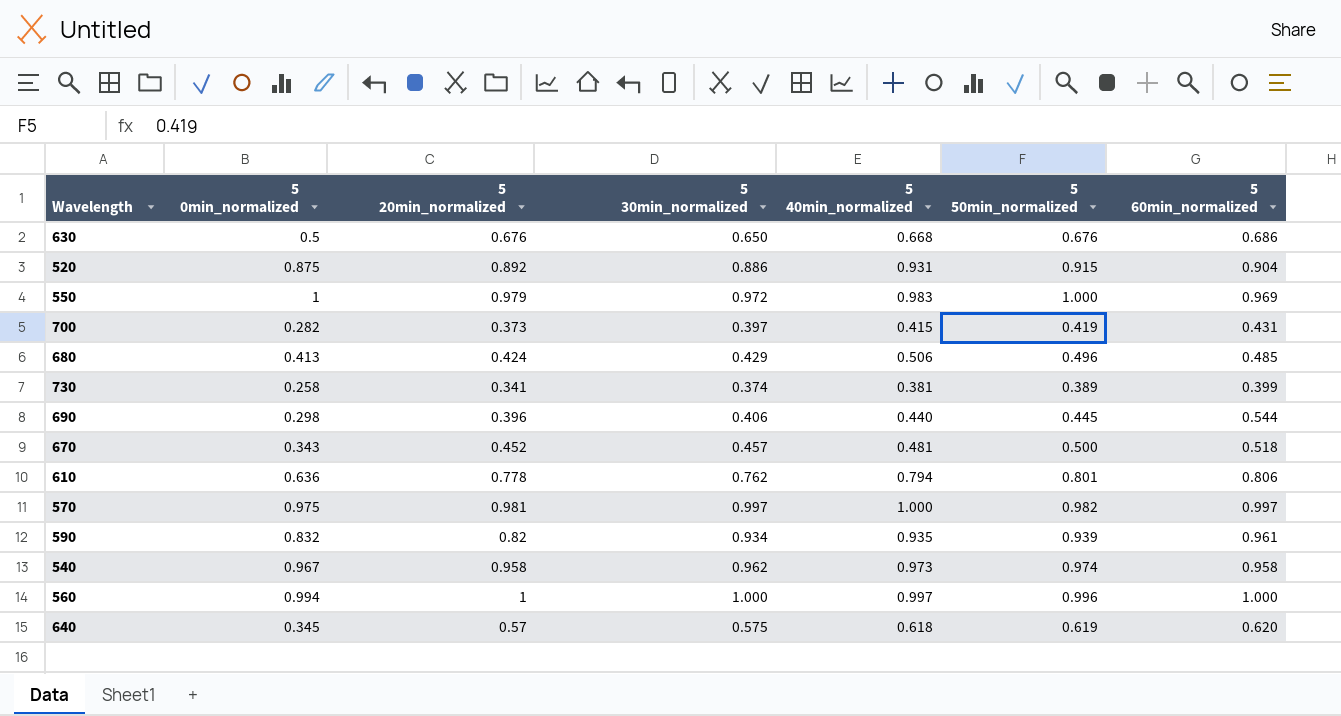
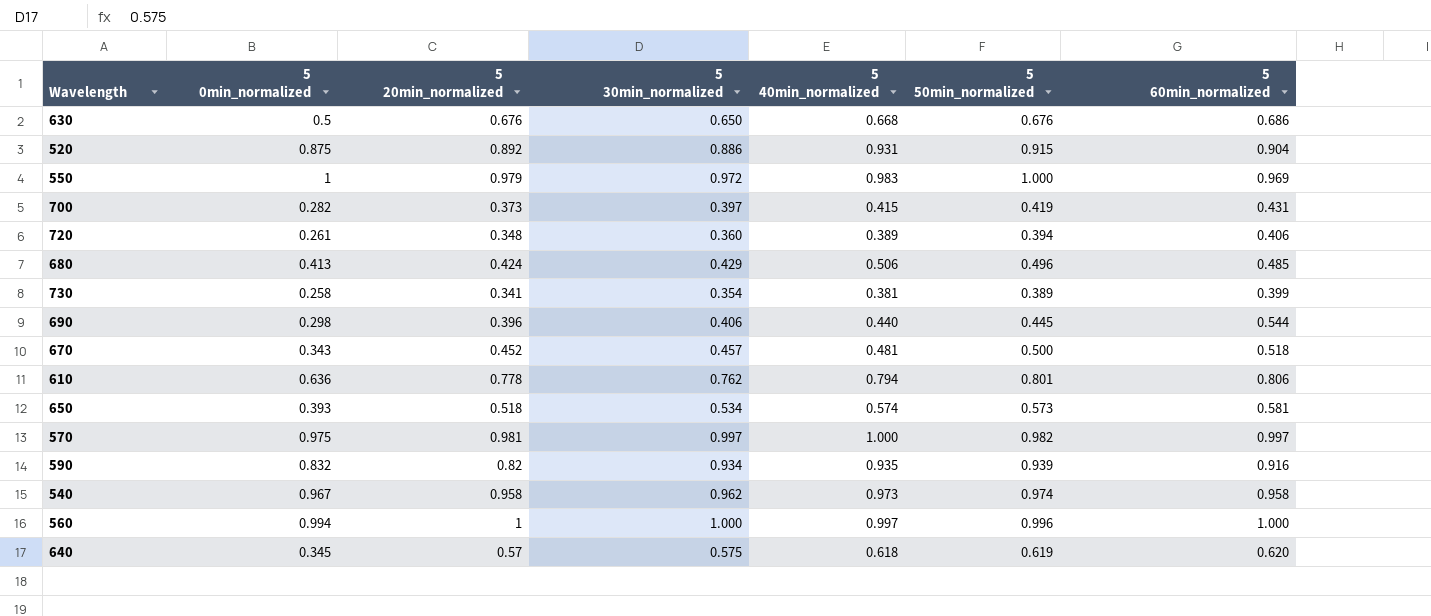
row 720: none -> 0.261 | 0.348 | 0.360 | 0.389 | 0.394 | 0.406
730 | 5 30min_normalized: 0.374 -> 0.354
row 650: none -> 0.393 | 0.518 | 0.534 | 0.574 | 0.573 | 0.581
590 | 5 60min_normalized: 0.961 -> 0.916

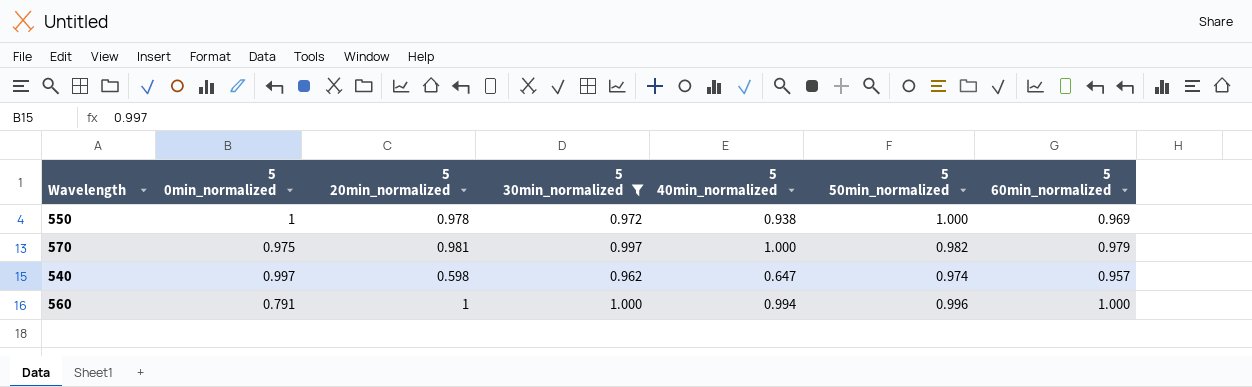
filter: none -> 5 30min_normalized >= 0.962
550 | 5 20min_normalized: 0.979 -> 0.978
550 | 5 40min_normalized: 0.983 -> 0.938
570 | 5 60min_normalized: 0.997 -> 0.979
540 | 5 0min_normalized: 0.967 -> 0.997
540 | 5 20min_normalized: 0.958 -> 0.598
540 | 5 40min_normalized: 0.973 -> 0.647
540 | 5 60min_normalized: 0.958 -> 0.957
560 | 5 0min_normalized: 0.994 -> 0.791
560 | 5 40min_normalized: 0.997 -> 0.994

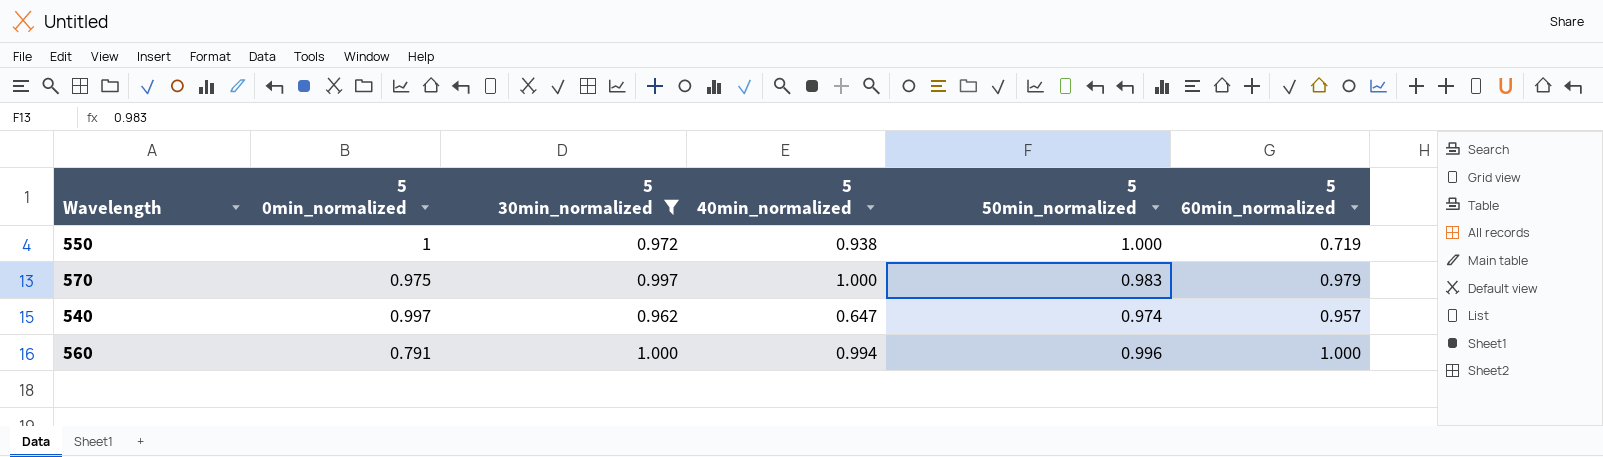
column 5 20min_normalized | position: 3 -> none
550 | 5 60min_normalized: 0.969 -> 0.719
570 | 5 50min_normalized: 0.982 -> 0.983

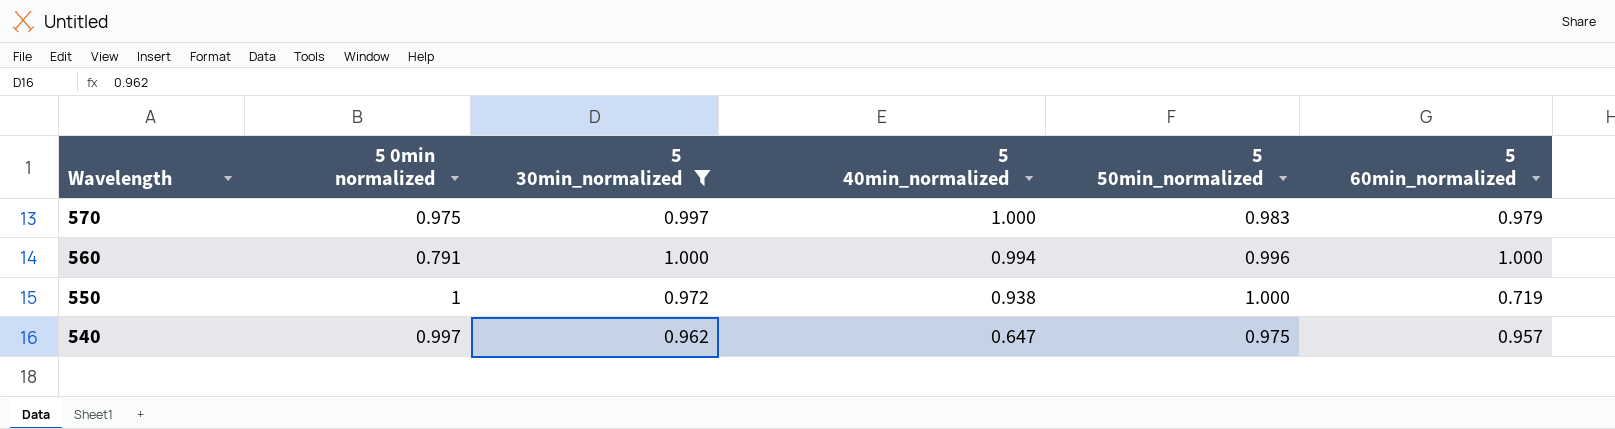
row order: none -> Wavelength descending
column name: 5 0min_normalized -> 5 0min normalized
540 | 5 50min_normalized: 0.974 -> 0.975

